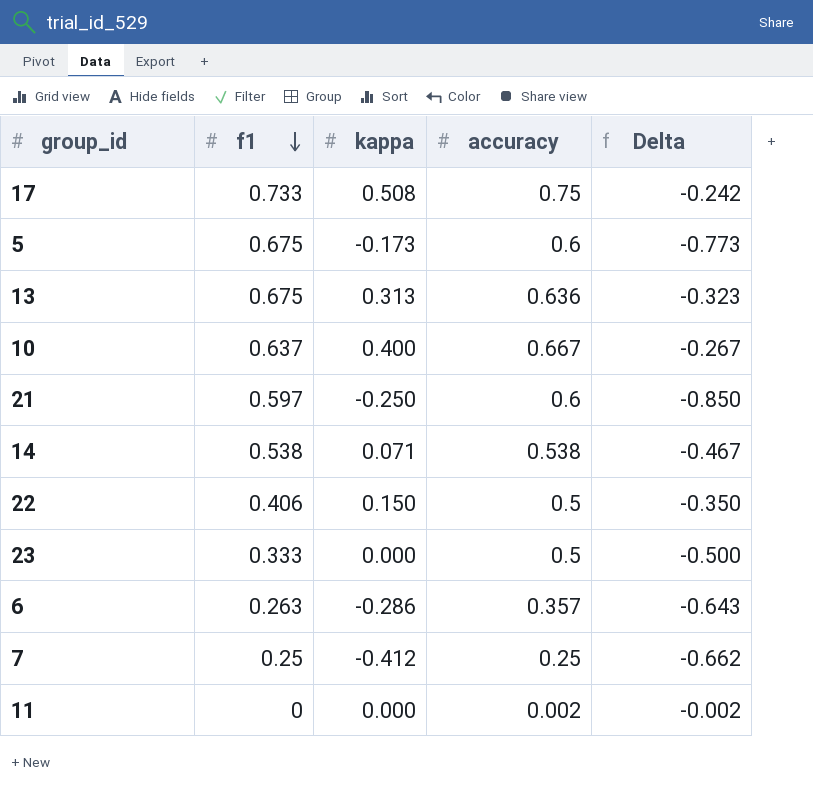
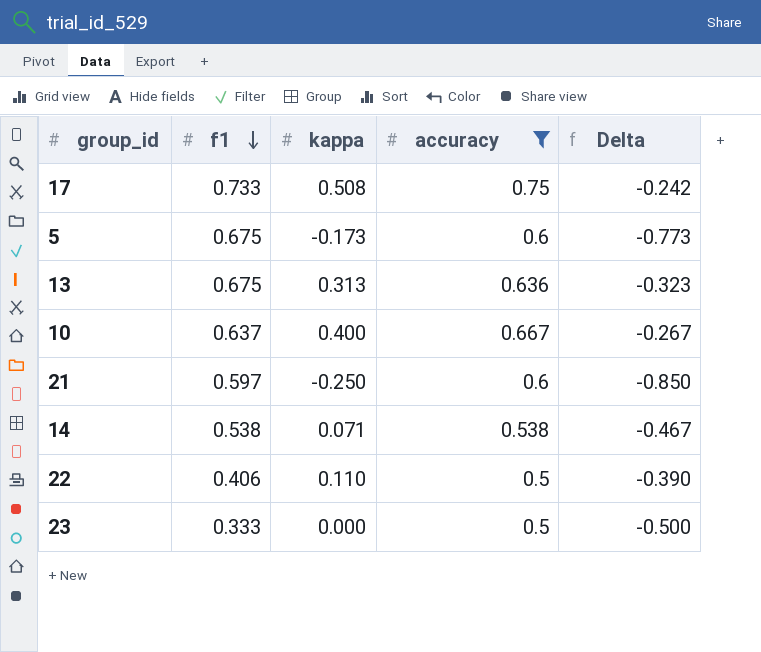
filter: none -> accuracy >= 0.5
22 | kappa: 0.150 -> 0.110
22 | Delta: -0.350 -> -0.390

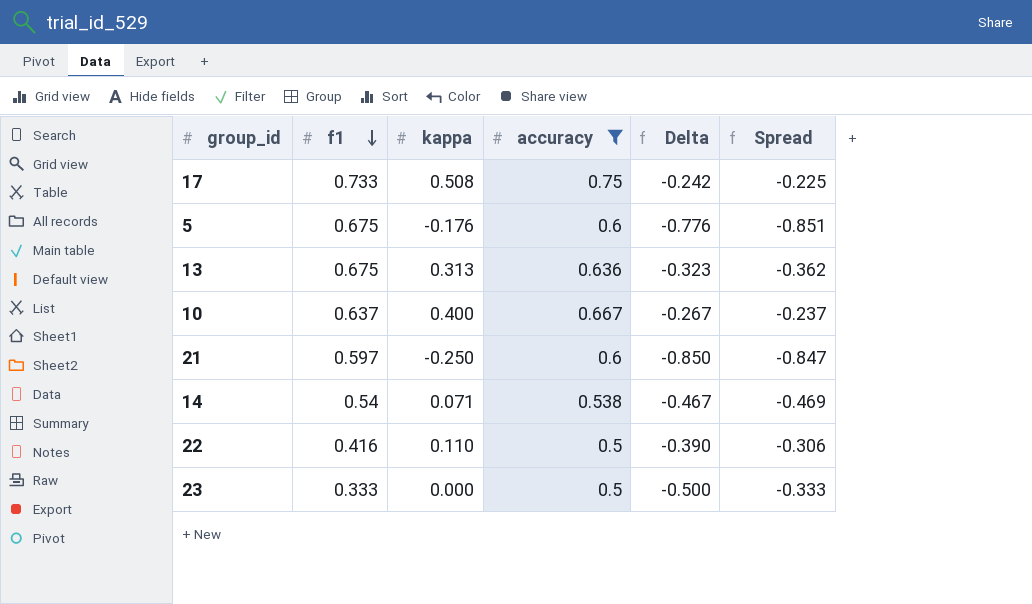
column Spread | formula: none -> [kappa] - [f1]
5 | kappa: -0.173 -> -0.176
5 | Delta: -0.773 -> -0.776
14 | f1: 0.538 -> 0.54
22 | f1: 0.406 -> 0.416

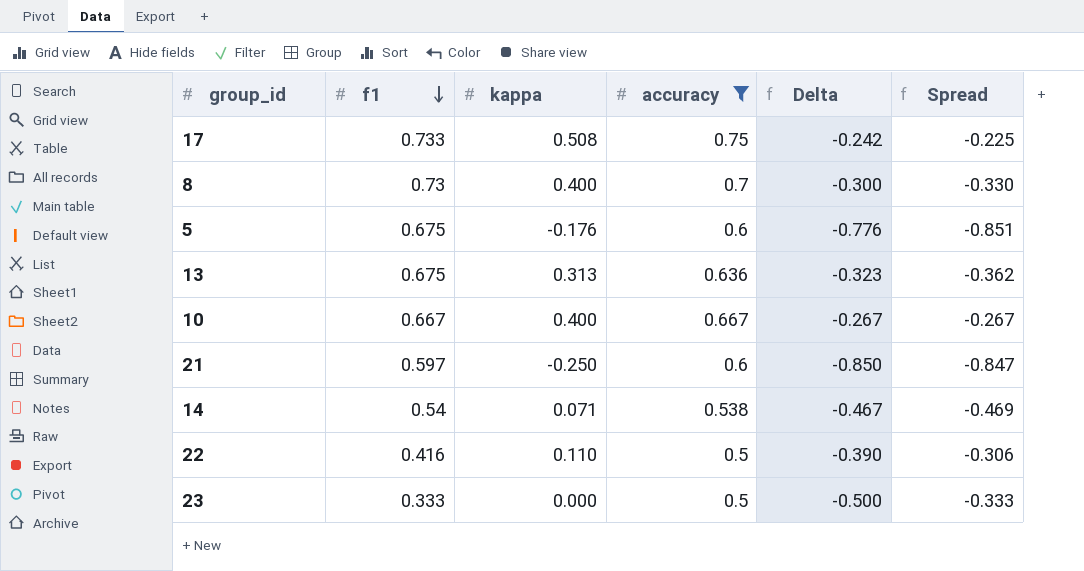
row 8: none -> 0.73 | 0.400 | 0.7 | -0.300 | -0.330
10 | f1: 0.637 -> 0.667
10 | Spread: -0.237 -> -0.267

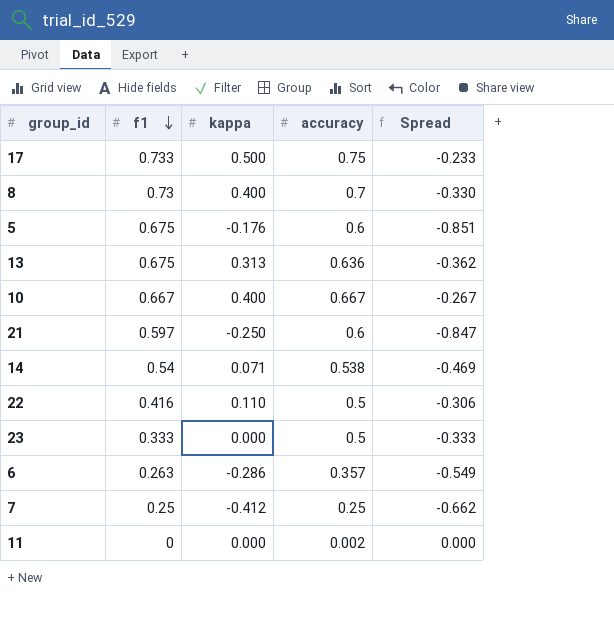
filter: accuracy >= 0.5 -> none
column Delta | formula: [kappa] - [accuracy] -> none
17 | kappa: 0.508 -> 0.500
17 | Spread: -0.225 -> -0.233

